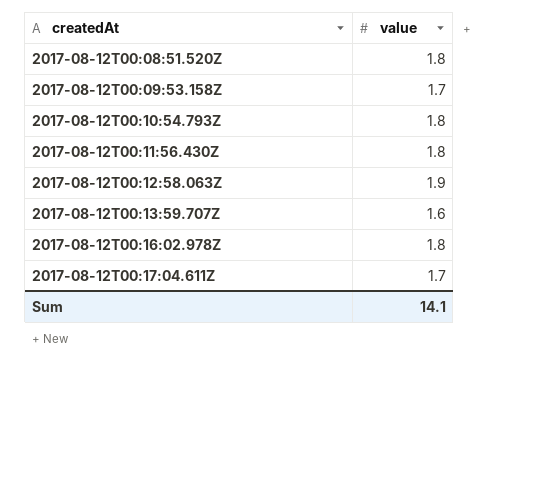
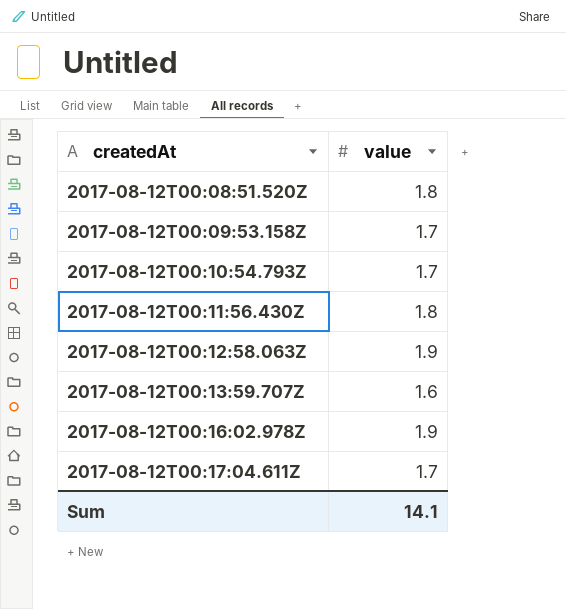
2017-08-12T00:10:54.793Z | value: 1.8 -> 1.7
2017-08-12T00:16:02.978Z | value: 1.8 -> 1.9

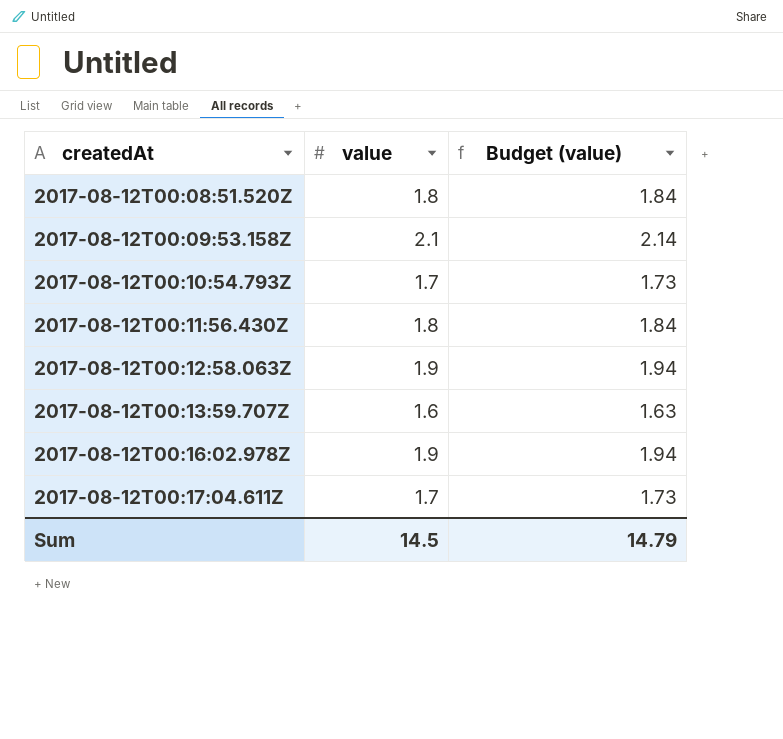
column Budget (value) | formula: none -> [value] * 1.02
2017-08-12T00:09:53.158Z | value: 1.7 -> 2.1
Sum | value: 14.1 -> 14.5

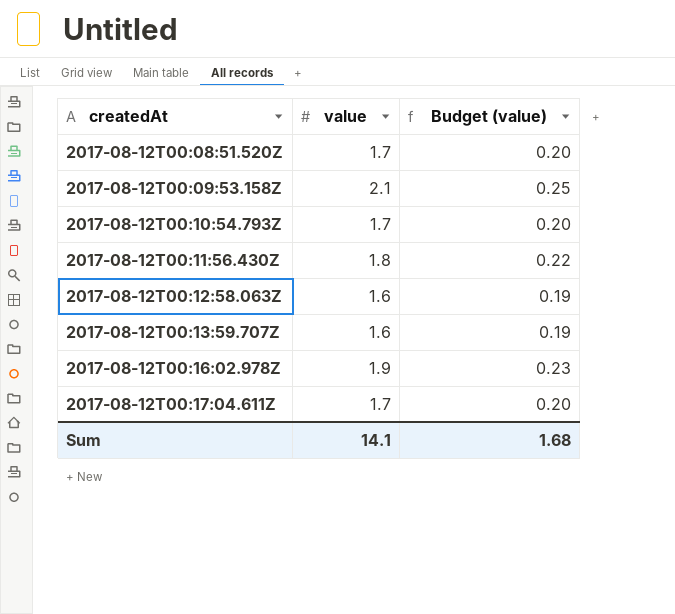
column Budget (value) | formula: [value] * 1.02 -> [value] * 0.12
2017-08-12T00:08:51.520Z | value: 1.8 -> 1.7
2017-08-12T00:12:58.063Z | value: 1.9 -> 1.6
Sum | value: 14.5 -> 14.1
Sum | Budget (value): 14.79 -> 1.68

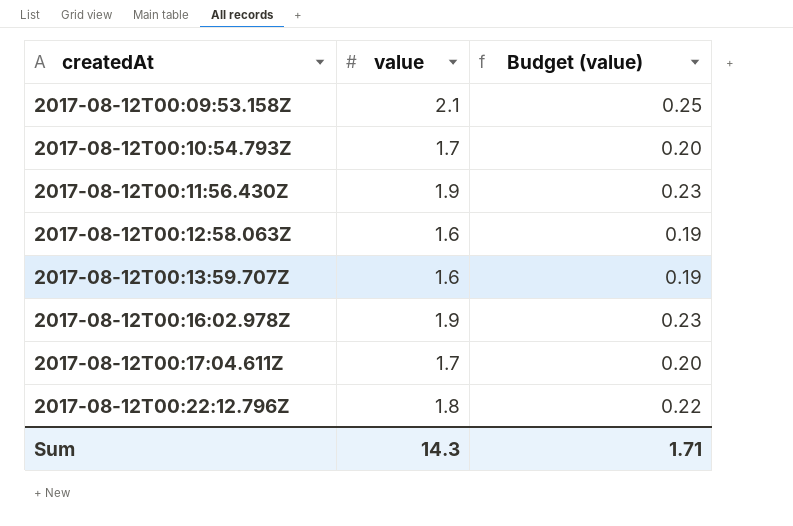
row 2017-08-12T00:08:51.520Z: 1.7 | 0.20 -> none
2017-08-12T00:11:56.430Z | value: 1.8 -> 1.9
2017-08-12T00:11:56.430Z | Budget (value): 0.22 -> 0.23
row 2017-08-12T00:22:12.796Z: none -> 1.8 | 0.22
Sum | value: 14.1 -> 14.3
Sum | Budget (value): 1.68 -> 1.71

